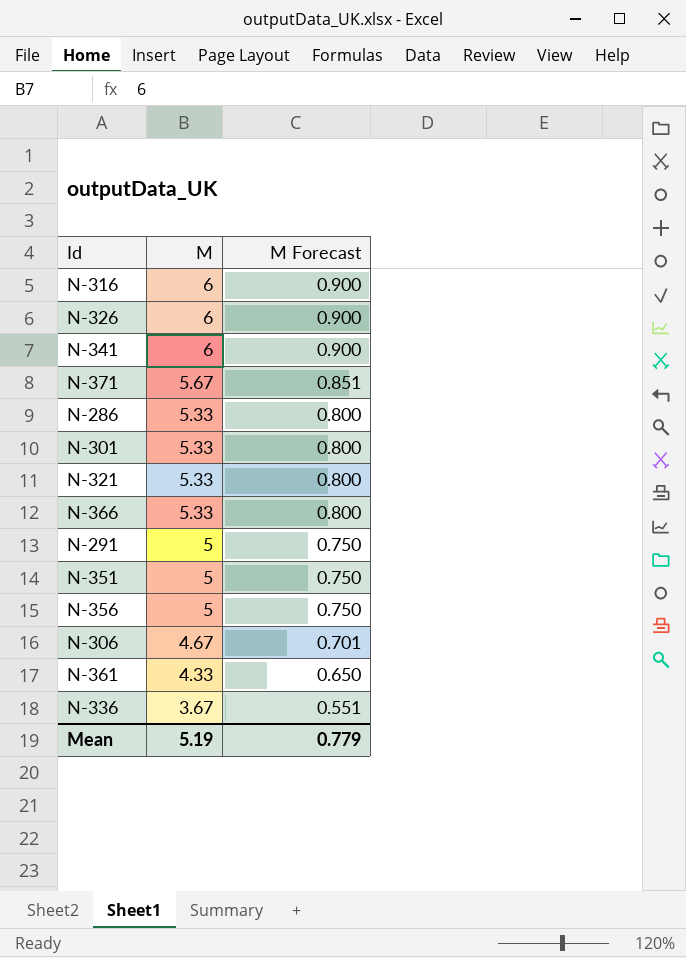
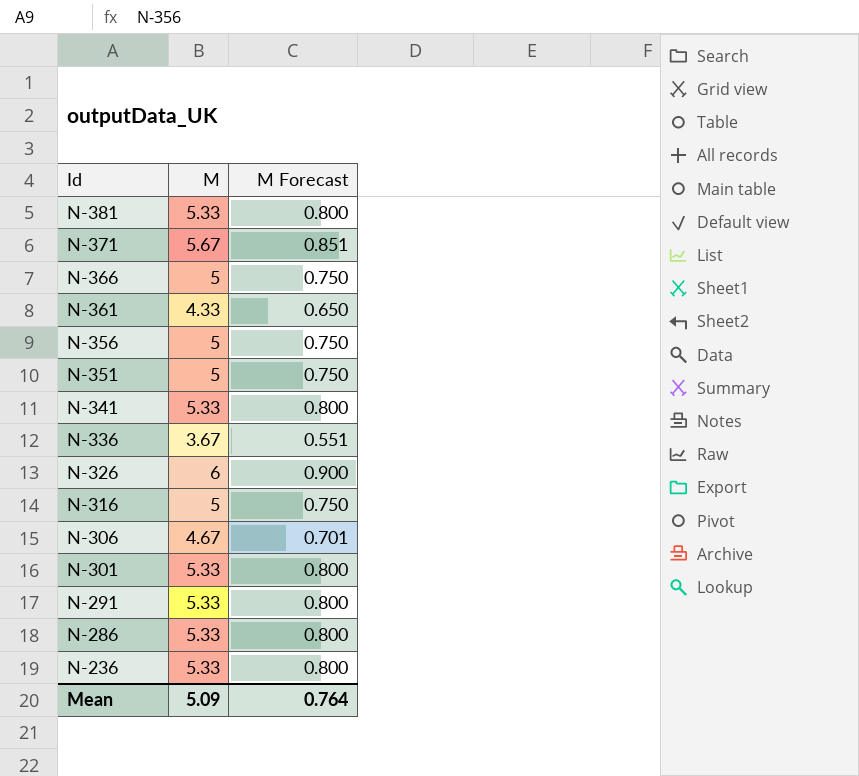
row order: M descending -> Id descending
row N-321: 5.33 | 0.800 -> none
row N-381: none -> 5.33 | 0.800
N-366 | M: 5.33 -> 5
N-366 | M Forecast: 0.800 -> 0.750
N-341 | M: 6 -> 5.33
N-341 | M Forecast: 0.900 -> 0.800
N-316 | M: 6 -> 5
N-316 | M Forecast: 0.900 -> 0.750
N-291 | M: 5 -> 5.33
N-291 | M Forecast: 0.750 -> 0.800
row N-236: none -> 5.33 | 0.800
Mean | M: 5.19 -> 5.09
Mean | M Forecast: 0.779 -> 0.764

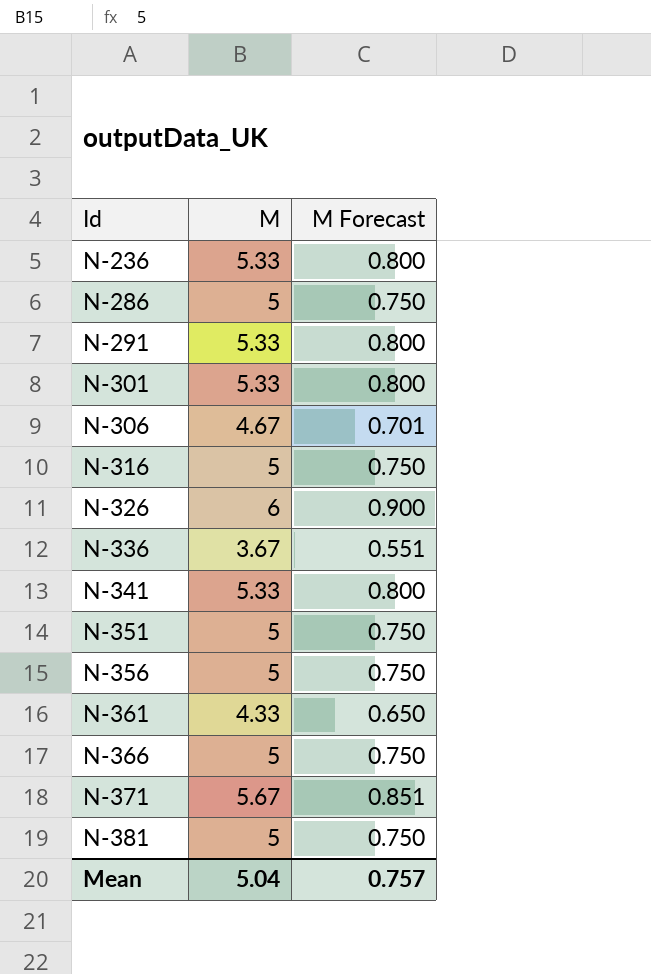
row order: Id descending -> Id ascending
N-286 | M: 5.33 -> 5
N-286 | M Forecast: 0.800 -> 0.750
N-381 | M: 5.33 -> 5
N-381 | M Forecast: 0.800 -> 0.750
Mean | M: 5.09 -> 5.04
Mean | M Forecast: 0.764 -> 0.757

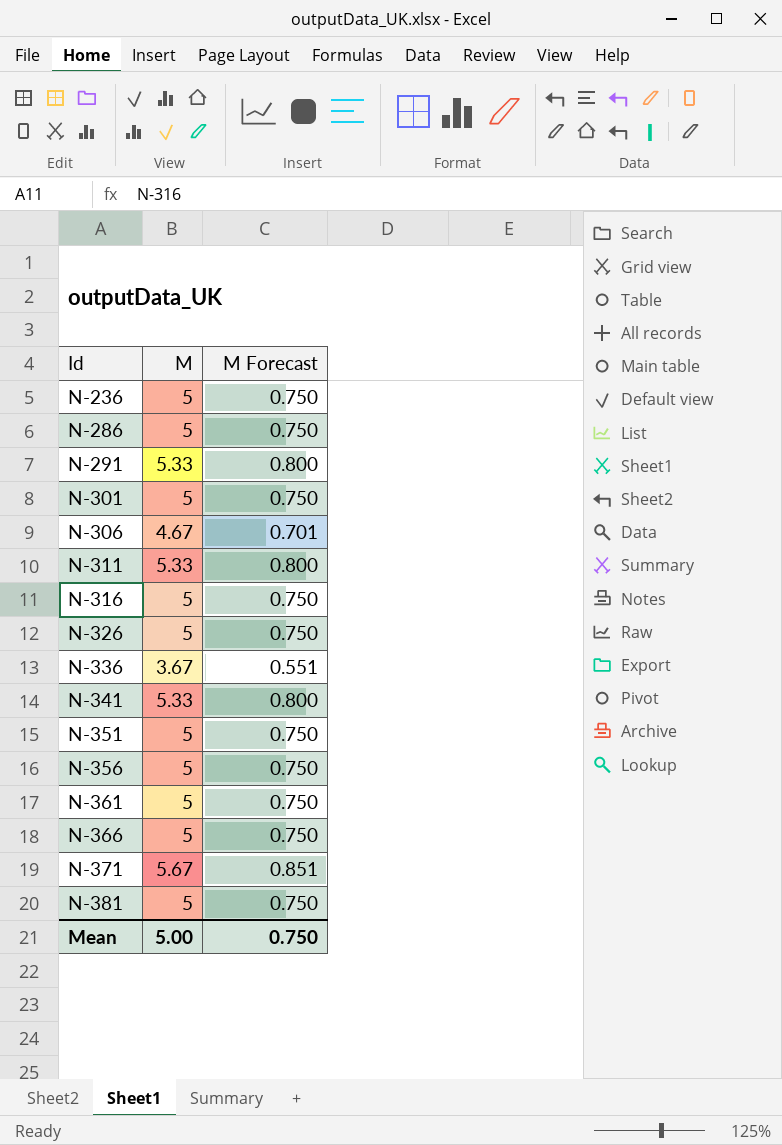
N-236 | M: 5.33 -> 5
N-236 | M Forecast: 0.800 -> 0.750
N-301 | M: 5.33 -> 5
N-301 | M Forecast: 0.800 -> 0.750
row N-311: none -> 5.33 | 0.800
N-326 | M: 6 -> 5
N-326 | M Forecast: 0.900 -> 0.750
N-361 | M: 4.33 -> 5
N-361 | M Forecast: 0.650 -> 0.750
Mean | M: 5.04 -> 5.00
Mean | M Forecast: 0.757 -> 0.750

